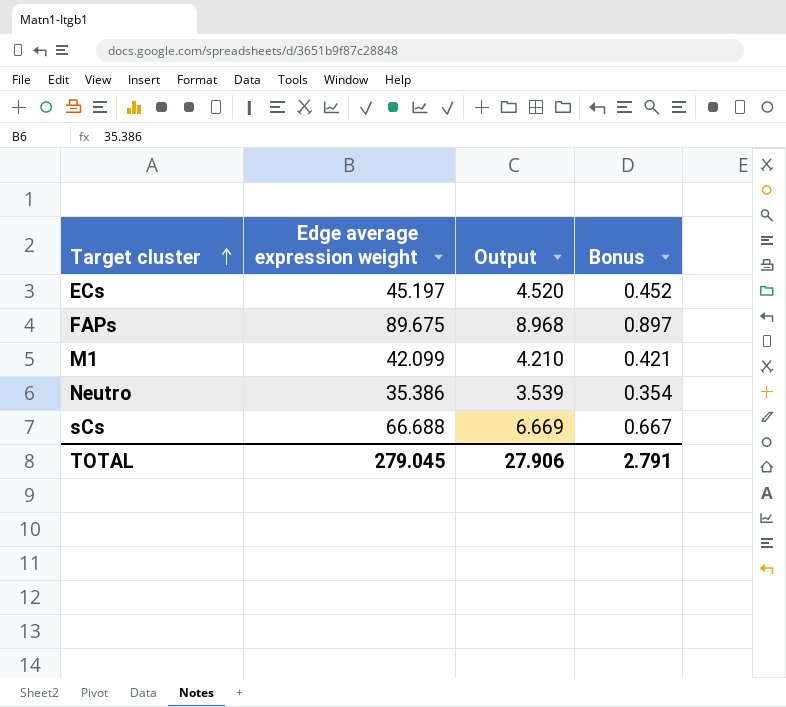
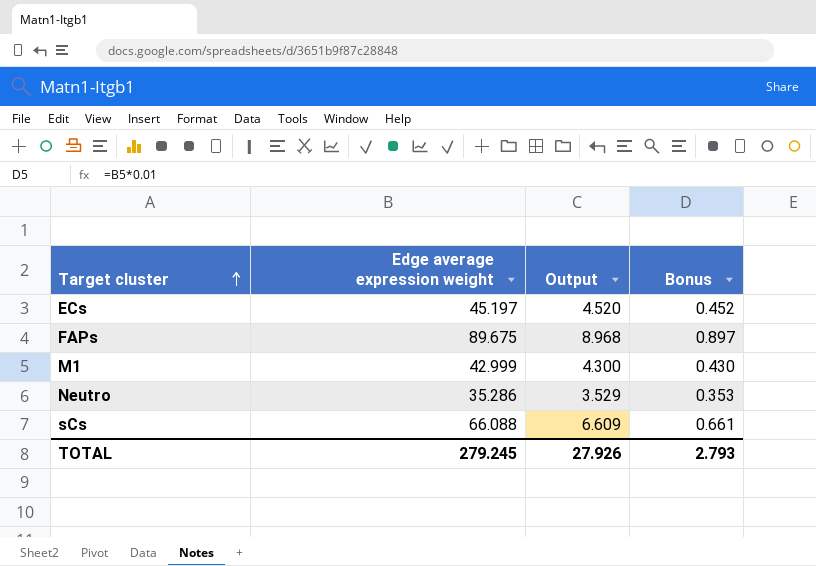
M1 | Edge average expression weight: 42.099 -> 42.999
M1 | Output: 4.210 -> 4.300
M1 | Bonus: 0.421 -> 0.430
Neutro | Edge average expression weight: 35.386 -> 35.286
Neutro | Output: 3.539 -> 3.529
Neutro | Bonus: 0.354 -> 0.353
sCs | Edge average expression weight: 66.688 -> 66.088
sCs | Output: 6.669 -> 6.609
sCs | Bonus: 0.667 -> 0.661
TOTAL | Edge average expression weight: 279.045 -> 279.245
TOTAL | Output: 27.906 -> 27.926
TOTAL | Bonus: 2.791 -> 2.793

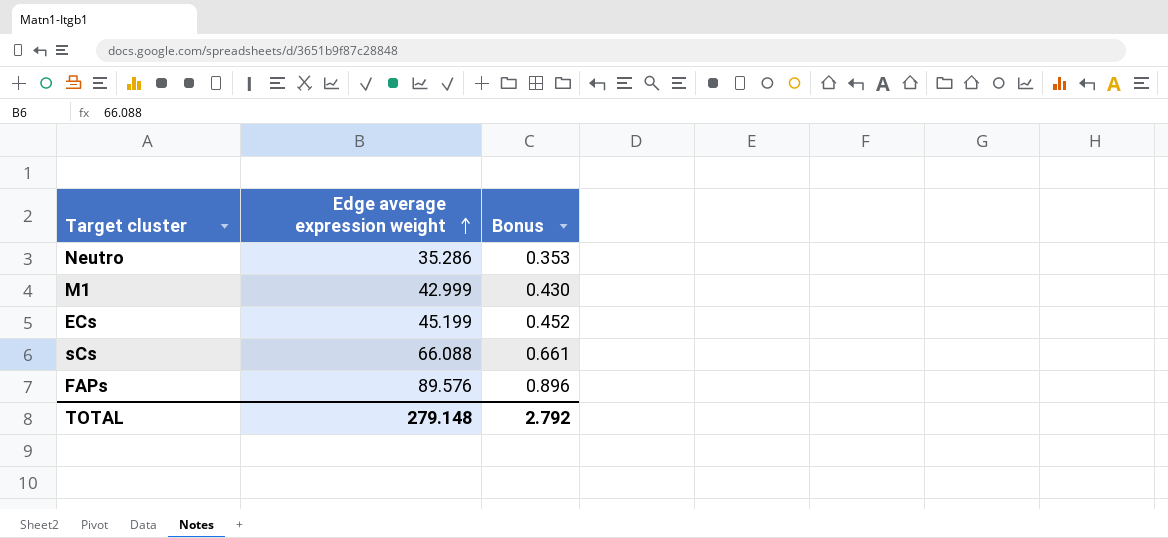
row order: Target cluster ascending -> Edge average expression weight ascending
column Output | formula: [Edge average expression weight] * 0.1 -> none
ECs | Edge average expression weight: 45.197 -> 45.199
FAPs | Edge average expression weight: 89.675 -> 89.576
FAPs | Bonus: 0.897 -> 0.896
TOTAL | Edge average expression weight: 279.245 -> 279.148
TOTAL | Bonus: 2.793 -> 2.792

